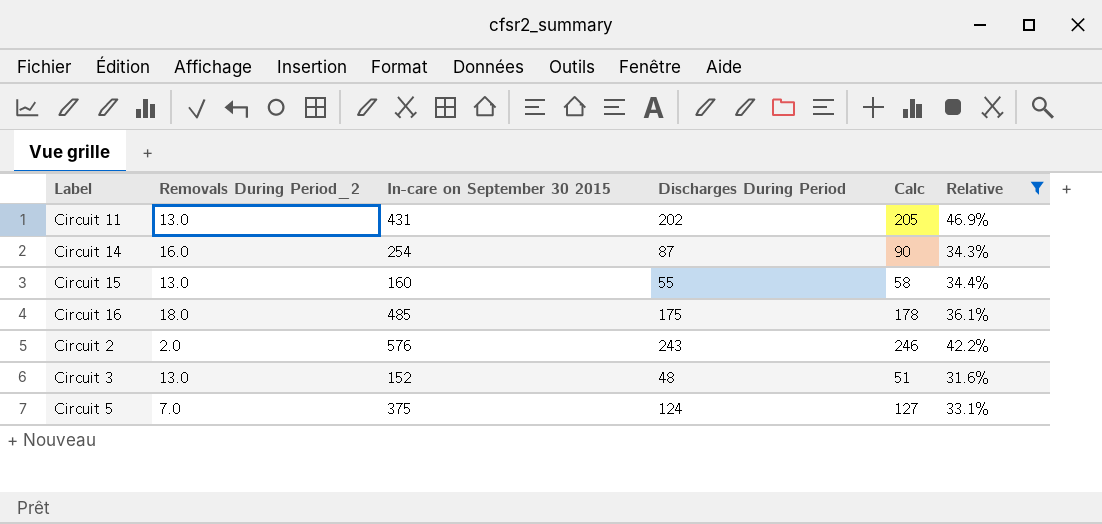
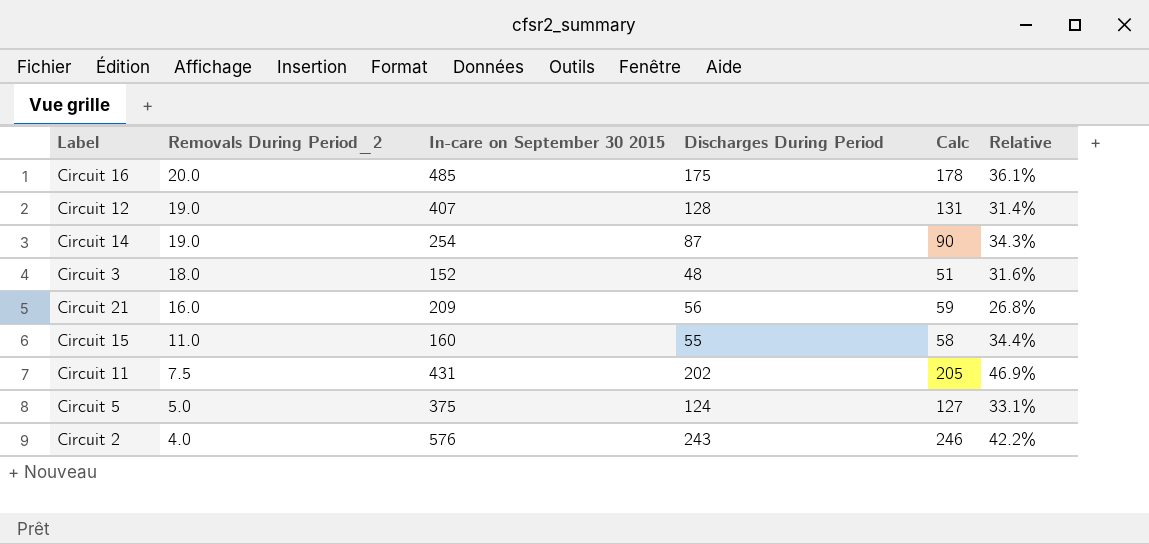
filter: Relative >= 31.6% -> none
row order: none -> Removals During Period_2 descending
Circuit 16 | Removals During Period_2: 18.0 -> 20.0
Circuit 14 | Removals During Period_2: 16.0 -> 19.0
Circuit 3 | Removals During Period_2: 13.0 -> 18.0
Circuit 15 | Removals During Period_2: 13.0 -> 11.0
Circuit 11 | Removals During Period_2: 13.0 -> 7.5
Circuit 5 | Removals During Period_2: 7.0 -> 5.0
Circuit 2 | Removals During Period_2: 2.0 -> 4.0

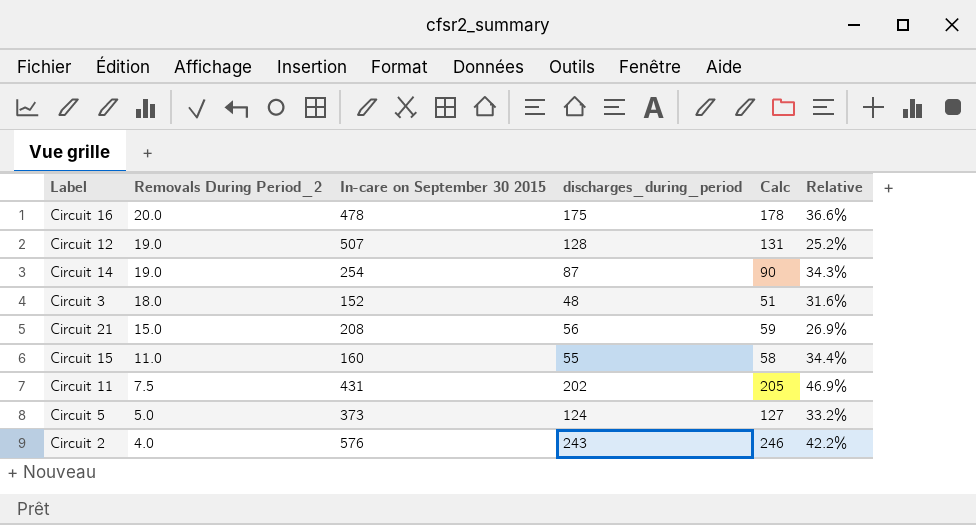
column name: Discharges During Period -> discharges_during_period
Circuit 16 | In-care on September 30 2015: 485 -> 478
Circuit 16 | Relative: 36.1% -> 36.6%
Circuit 12 | In-care on September 30 2015: 407 -> 507
Circuit 12 | Relative: 31.4% -> 25.2%
Circuit 21 | Removals During Period_2: 16.0 -> 15.0
Circuit 21 | In-care on September 30 2015: 209 -> 208
Circuit 21 | Relative: 26.8% -> 26.9%
Circuit 5 | In-care on September 30 2015: 375 -> 373
Circuit 5 | Relative: 33.1% -> 33.2%

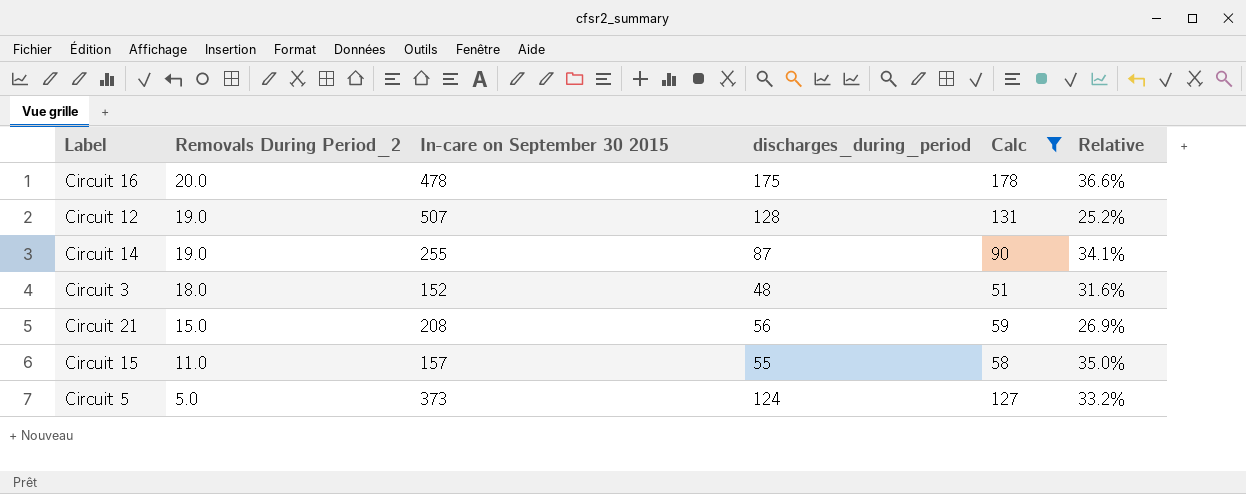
filter: none -> Calc <= 178
Circuit 14 | In-care on September 30 2015: 254 -> 255
Circuit 14 | Relative: 34.3% -> 34.1%
Circuit 15 | In-care on September 30 2015: 160 -> 157
Circuit 15 | Relative: 34.4% -> 35.0%

